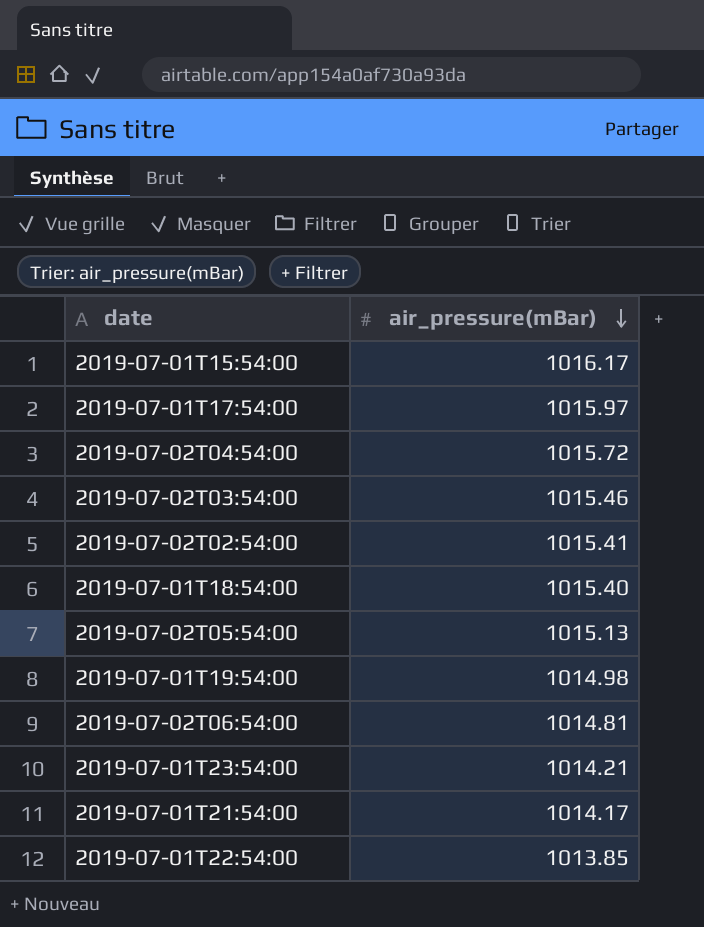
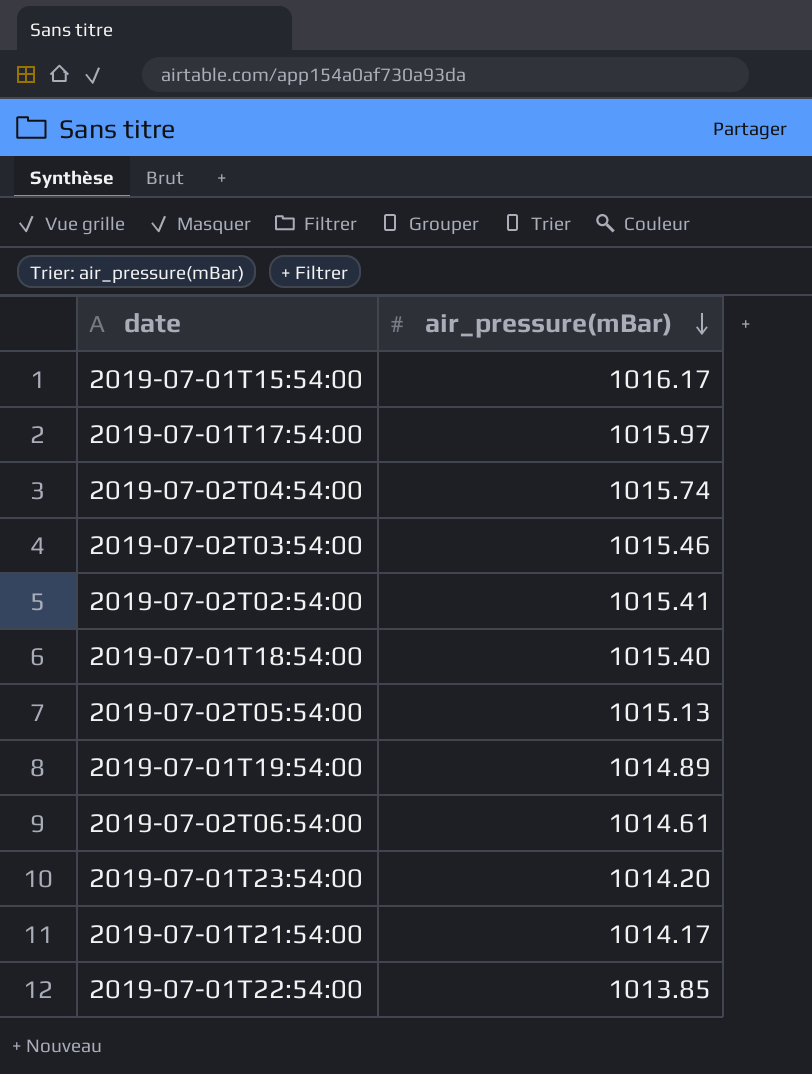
2019-07-02T04:54:00 | air_pressure(mBar): 1015.72 -> 1015.74
2019-07-01T19:54:00 | air_pressure(mBar): 1014.98 -> 1014.89
2019-07-02T06:54:00 | air_pressure(mBar): 1014.81 -> 1014.61
2019-07-01T23:54:00 | air_pressure(mBar): 1014.21 -> 1014.20

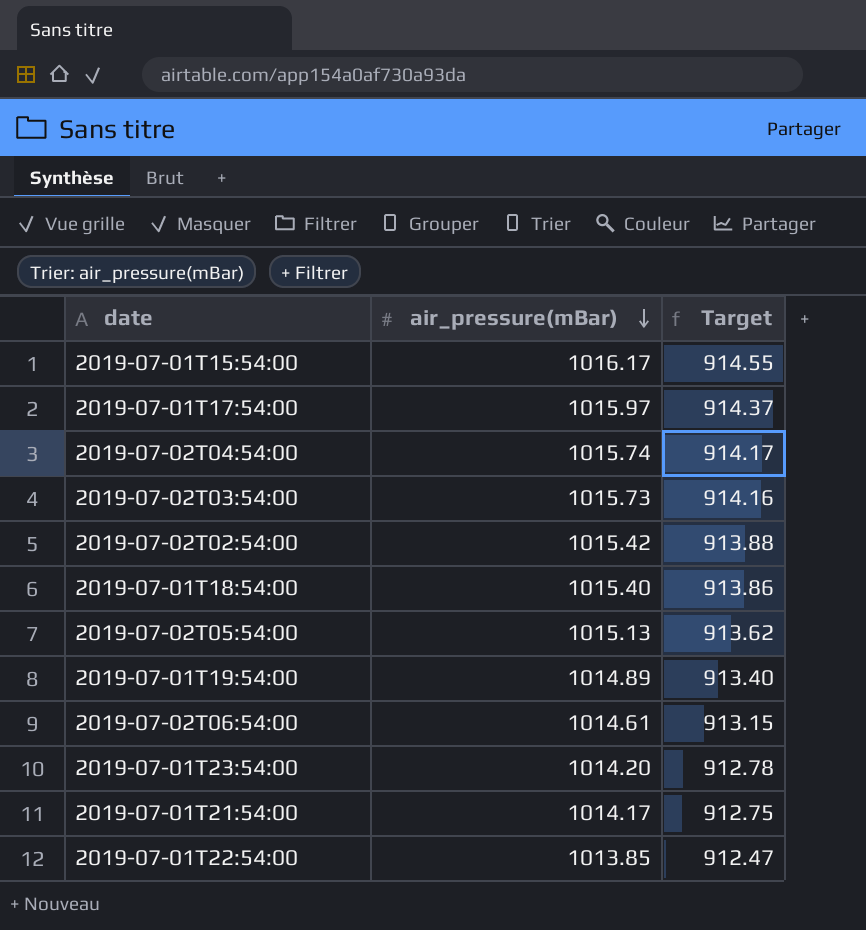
column Target | formula: none -> [air_pressure(mBar)] * 0.9
2019-07-02T03:54:00 | air_pressure(mBar): 1015.46 -> 1015.73
2019-07-02T02:54:00 | air_pressure(mBar): 1015.41 -> 1015.42

